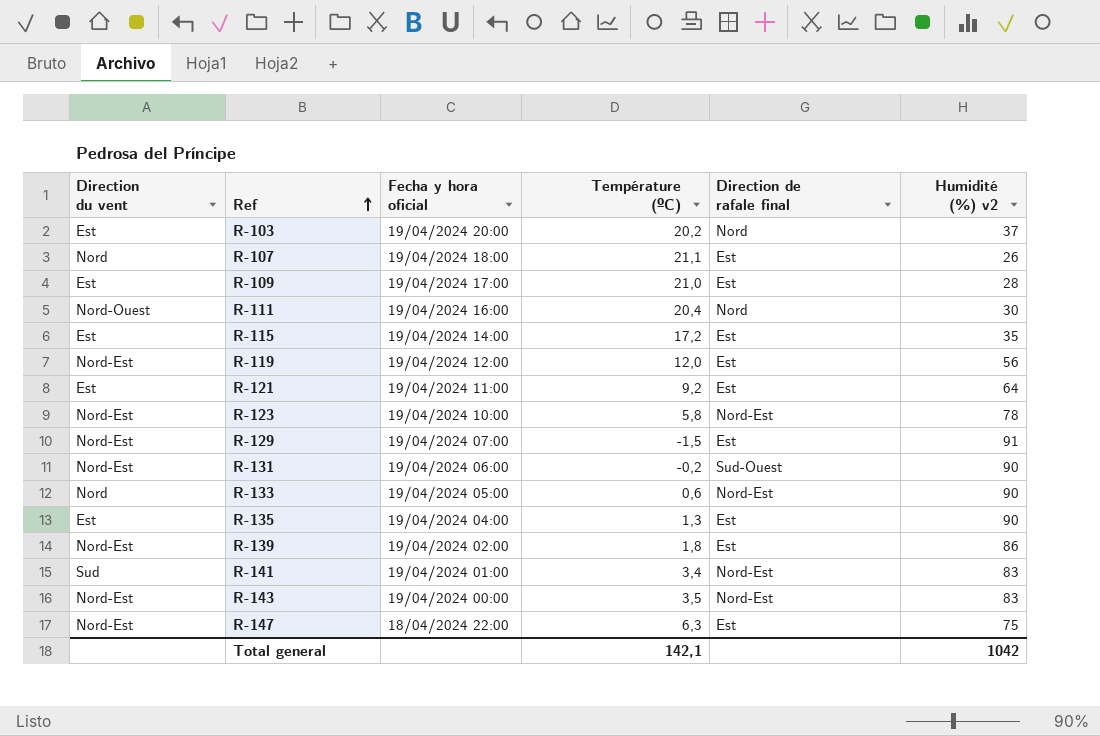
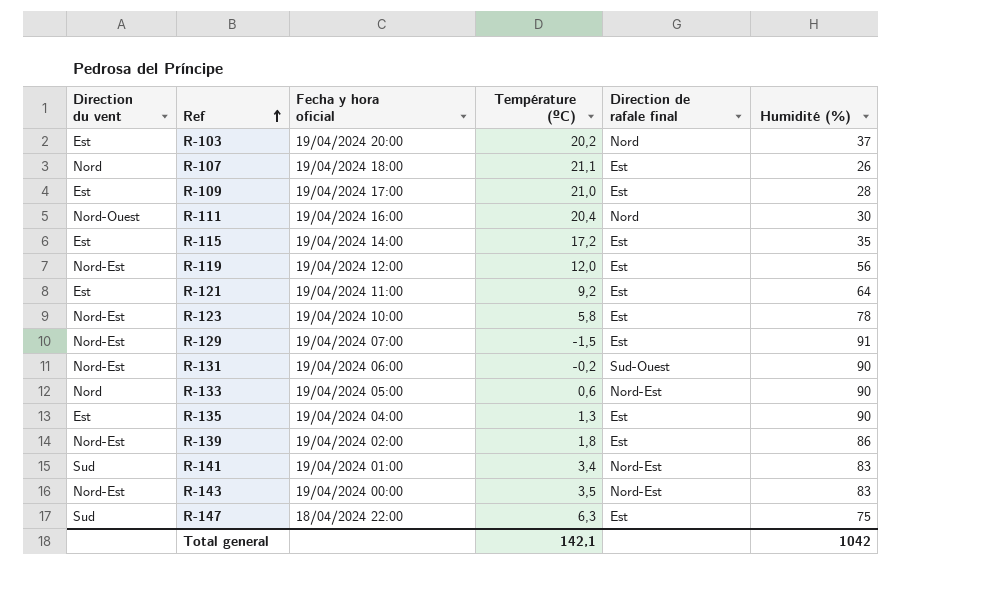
column name: Humidité (%) v2 -> Humidité (%)
R-123 | Direction de rafale final: Nord-Est -> Est
R-147 | Direction du vent: Nord-Est -> Sud

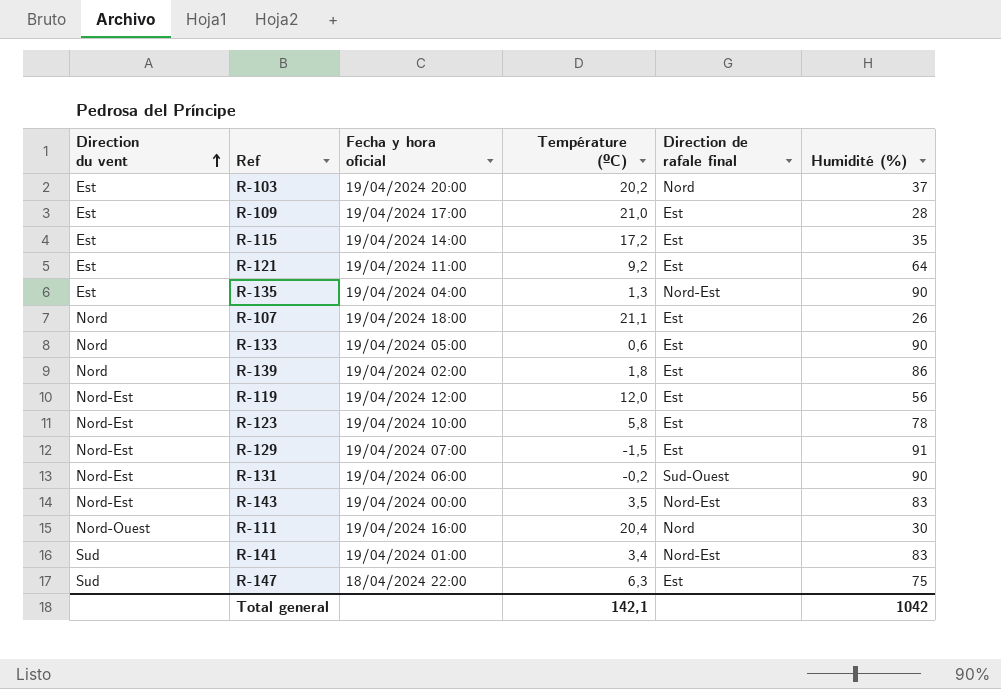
row order: Ref ascending -> Direction du vent ascending
R-135 | Direction de rafale final: Est -> Nord-Est
R-133 | Direction de rafale final: Nord-Est -> Est
R-139 | Direction du vent: Nord-Est -> Nord

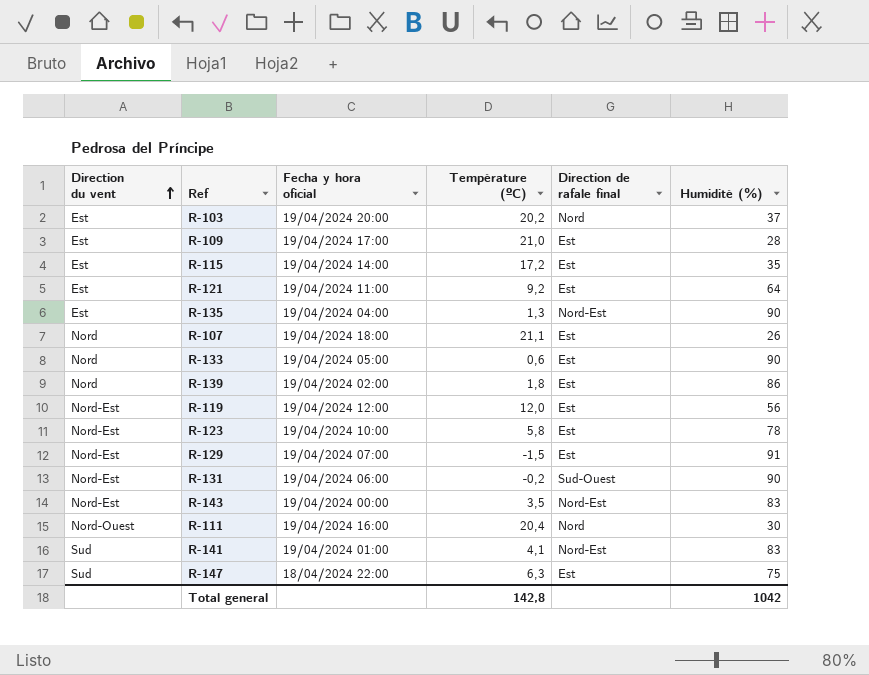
R-141 | Température (ºC): 3,4 -> 4,1
Total general | Température (ºC): 142,1 -> 142,8

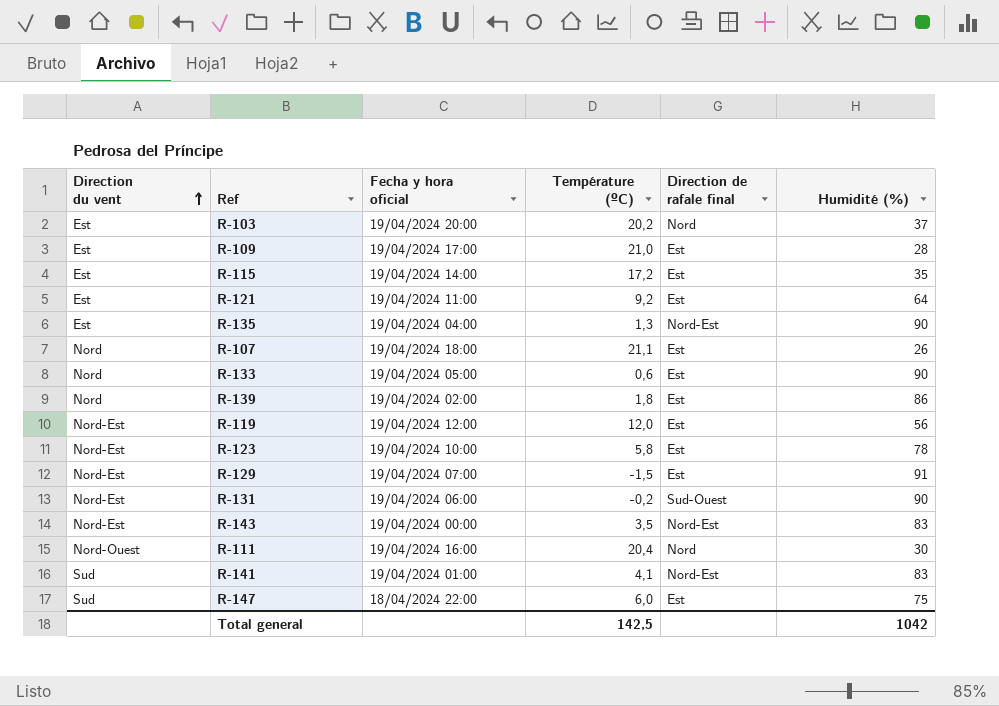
R-147 | Température (ºC): 6,3 -> 6,0
Total general | Température (ºC): 142,8 -> 142,5

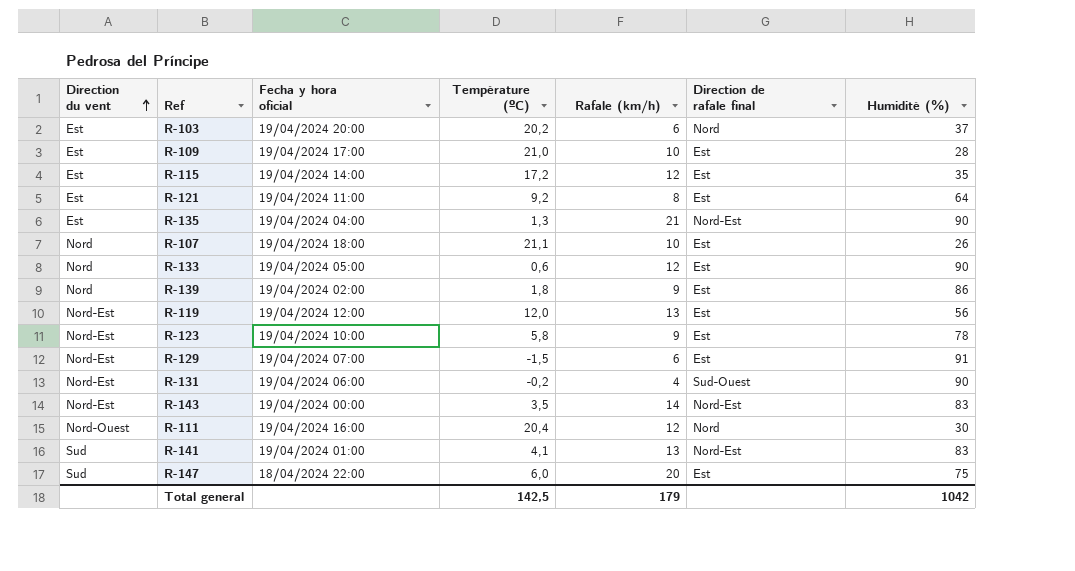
column Rafale (km/h) | position: none -> 5

